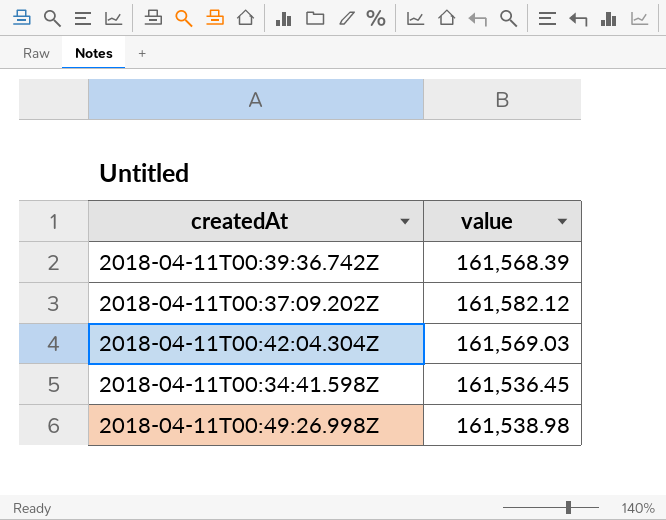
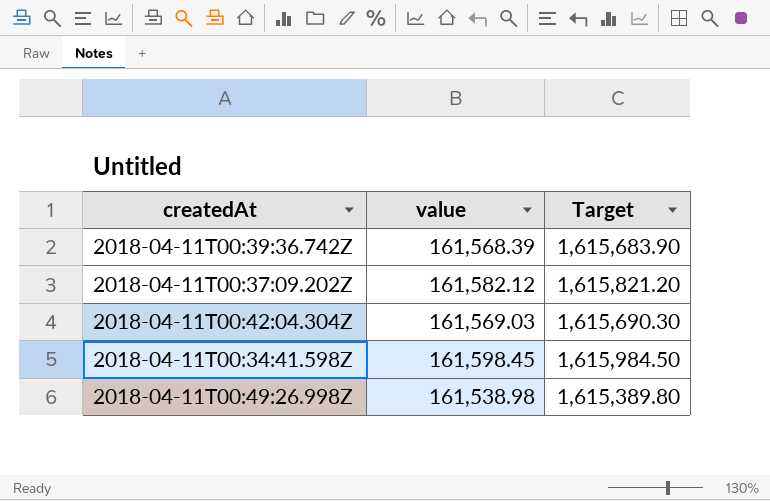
column Target | formula: none -> [value] * 10
2018-04-11T00:34:41.598Z | value: 161,536.45 -> 161,598.45

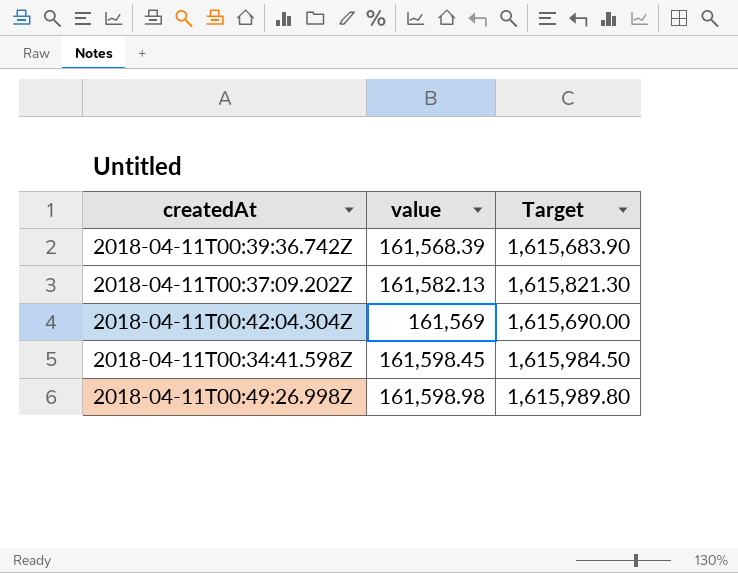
2018-04-11T00:37:09.202Z | value: 161,582.12 -> 161,582.13
2018-04-11T00:37:09.202Z | Target: 1,615,821.20 -> 1,615,821.30
2018-04-11T00:42:04.304Z | value: 161,569.03 -> 161,569
2018-04-11T00:42:04.304Z | Target: 1,615,690.30 -> 1,615,690.00
2018-04-11T00:49:26.998Z | value: 161,538.98 -> 161,598.98
2018-04-11T00:49:26.998Z | Target: 1,615,389.80 -> 1,615,989.80

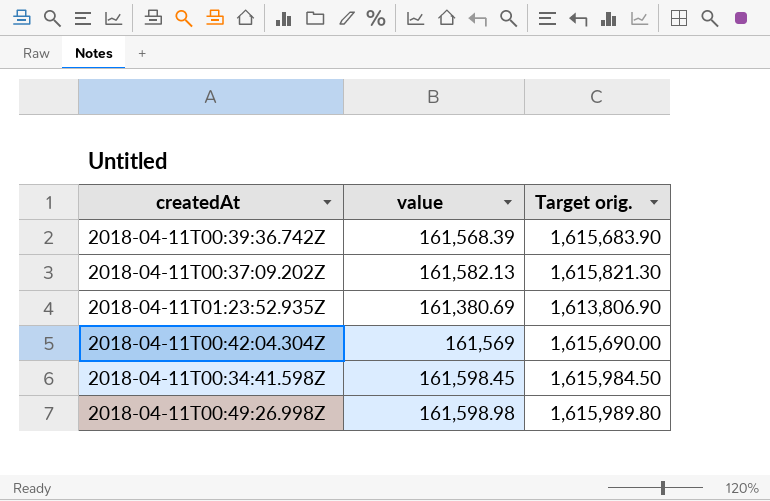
column name: Target -> Target orig.
row 2018-04-11T01:23:52.935Z: none -> 161,380.69 | 1,613,806.90

